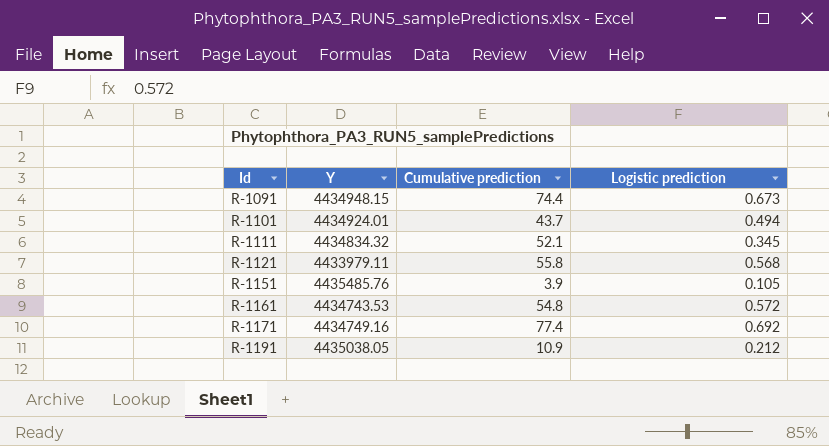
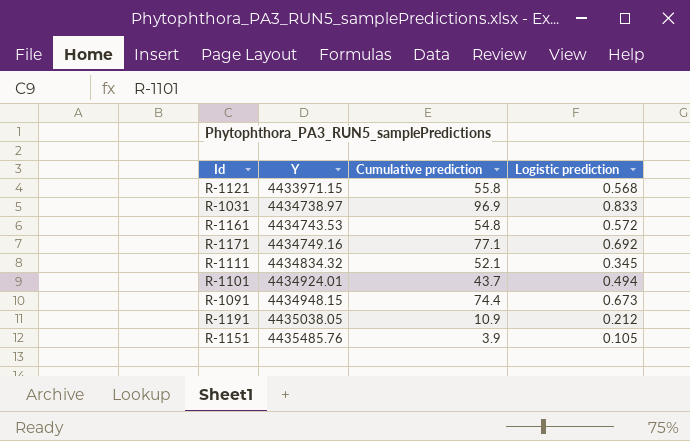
row order: Id ascending -> Y ascending
R-1121 | Y: 4433979.11 -> 4433971.15
row R-1031: none -> 4434738.97 | 96.9 | 0.833
R-1171 | Cumulative prediction: 77.4 -> 77.1

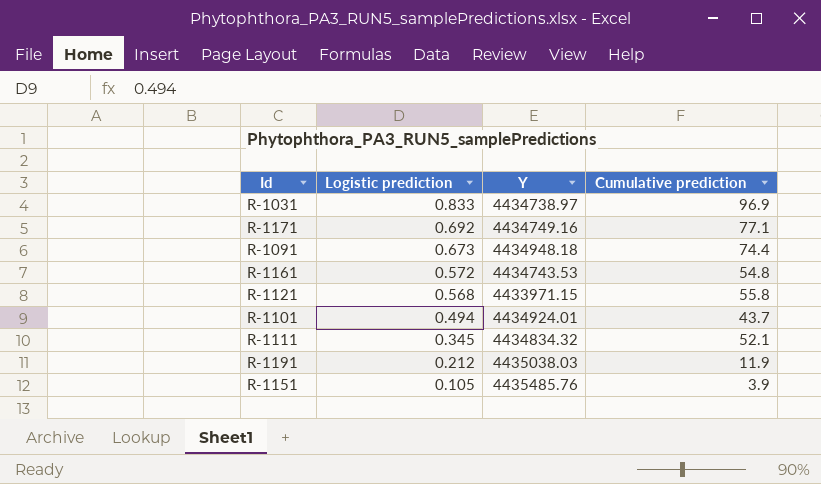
row order: Y ascending -> Logistic prediction descending
column Logistic prediction | position: 4 -> 2
R-1091 | Y: 4434948.15 -> 4434948.18
R-1191 | Y: 4435038.05 -> 4435038.03
R-1191 | Cumulative prediction: 10.9 -> 11.9

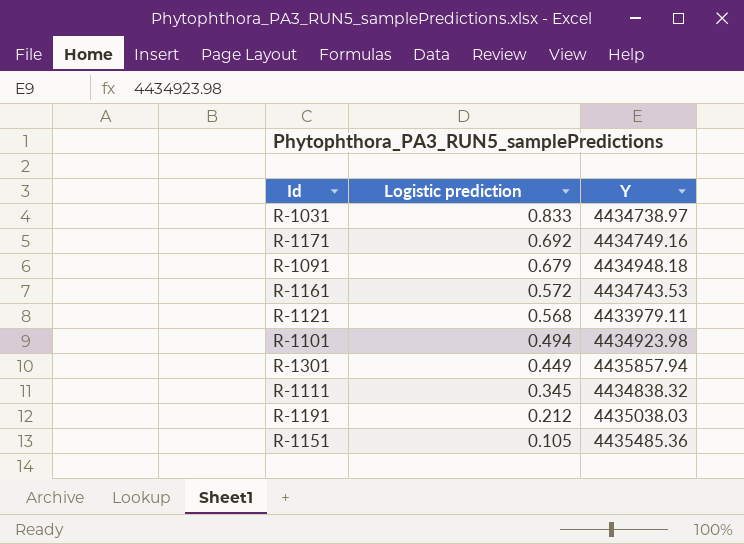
column Cumulative prediction | position: 4 -> none
R-1091 | Logistic prediction: 0.673 -> 0.679
R-1121 | Y: 4433971.15 -> 4433979.11
R-1101 | Y: 4434924.01 -> 4434923.98
row R-1301: none -> 0.449 | 4435857.94
R-1111 | Y: 4434834.32 -> 4434838.32
R-1151 | Y: 4435485.76 -> 4435485.36

